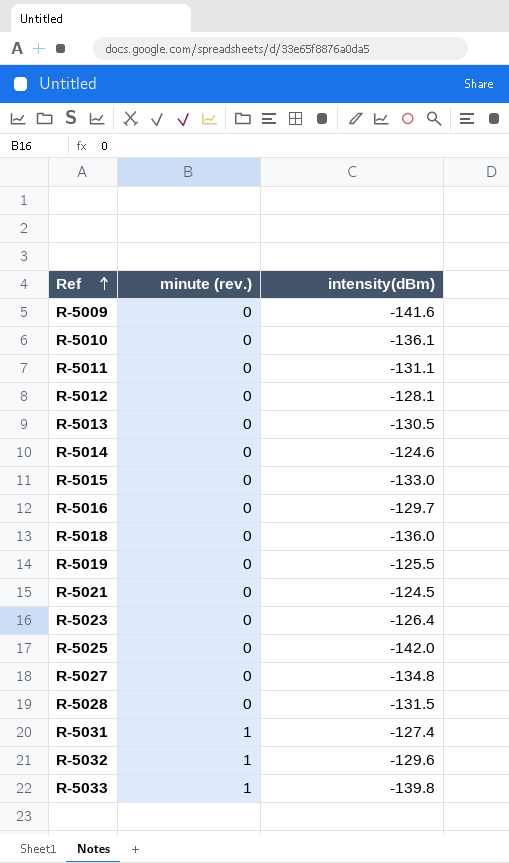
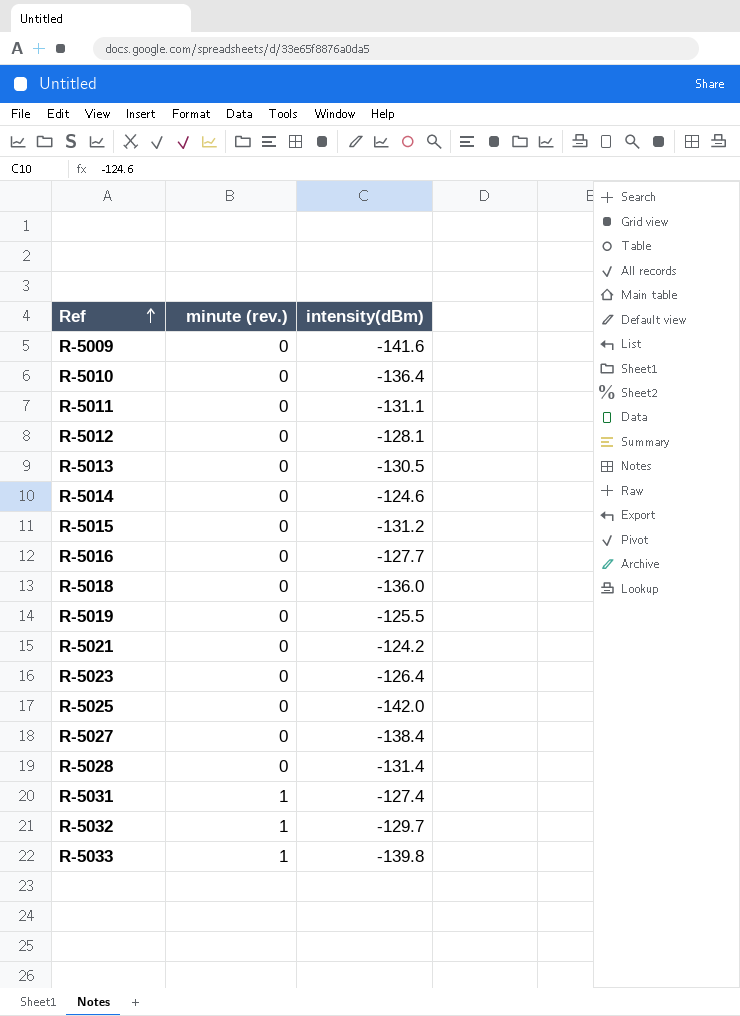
R-5010 | intensity(dBm): -136.1 -> -136.4
R-5015 | intensity(dBm): -133.0 -> -131.2
R-5016 | intensity(dBm): -129.7 -> -127.7
R-5021 | intensity(dBm): -124.5 -> -124.2
R-5027 | intensity(dBm): -134.8 -> -138.4
R-5028 | intensity(dBm): -131.5 -> -131.4
R-5032 | intensity(dBm): -129.6 -> -129.7

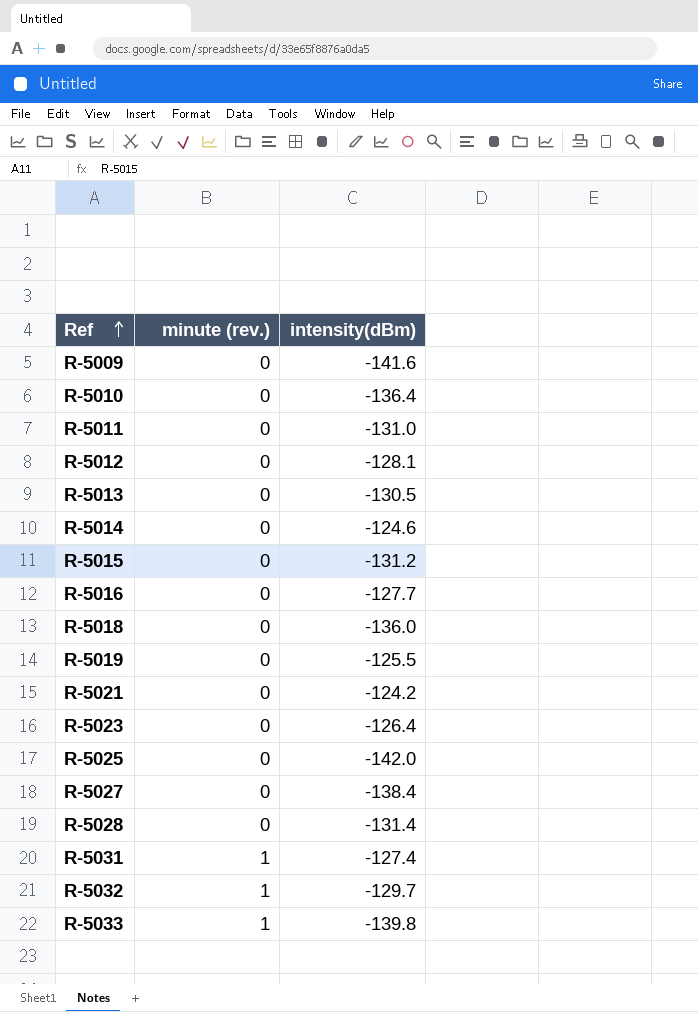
R-5011 | intensity(dBm): -131.1 -> -131.0

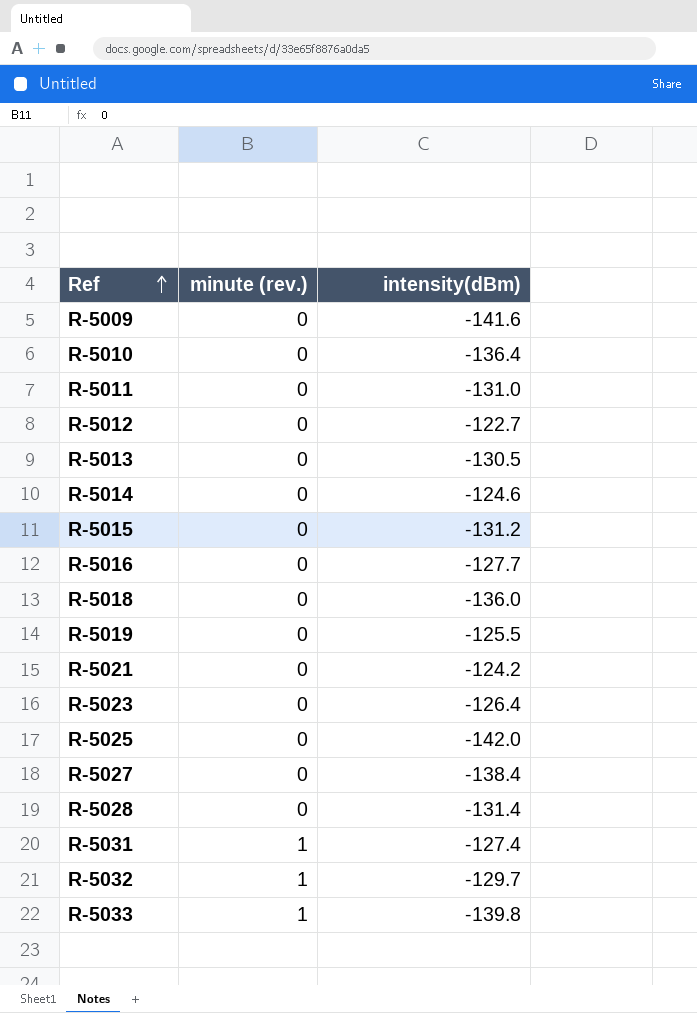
R-5012 | intensity(dBm): -128.1 -> -122.7

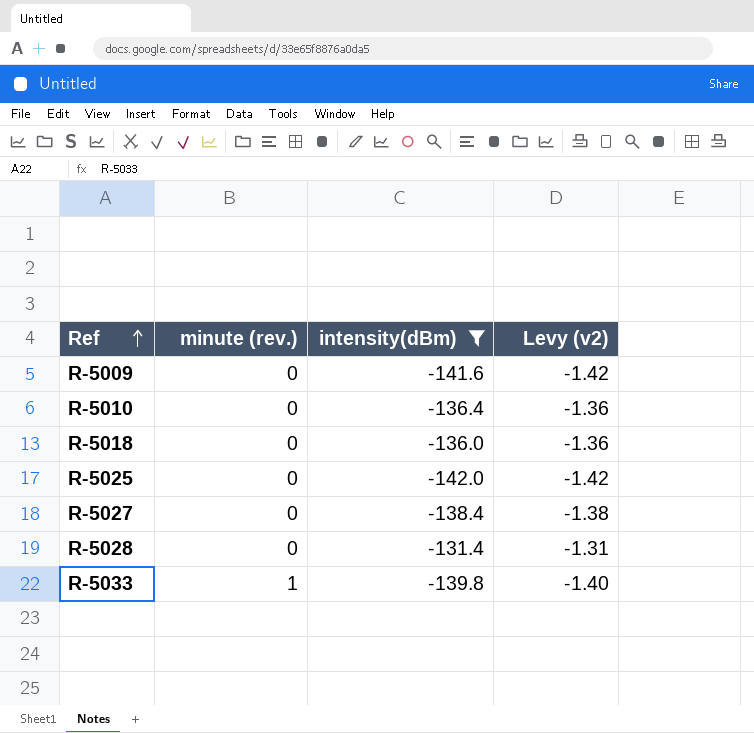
filter: none -> intensity(dBm) <= -131.4
column Levy (v2) | formula: none -> [intensity(dBm)] * 0.01

